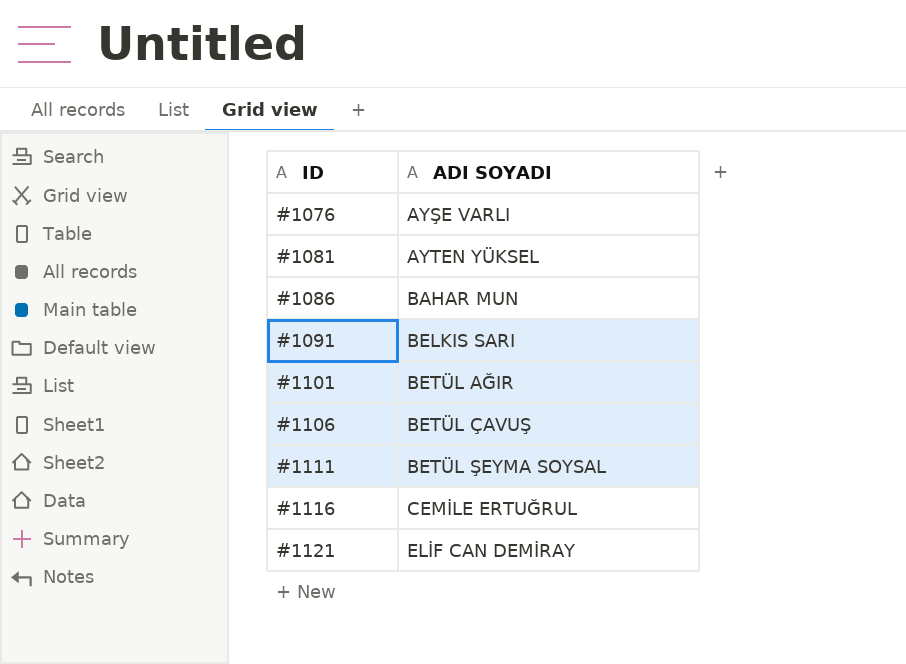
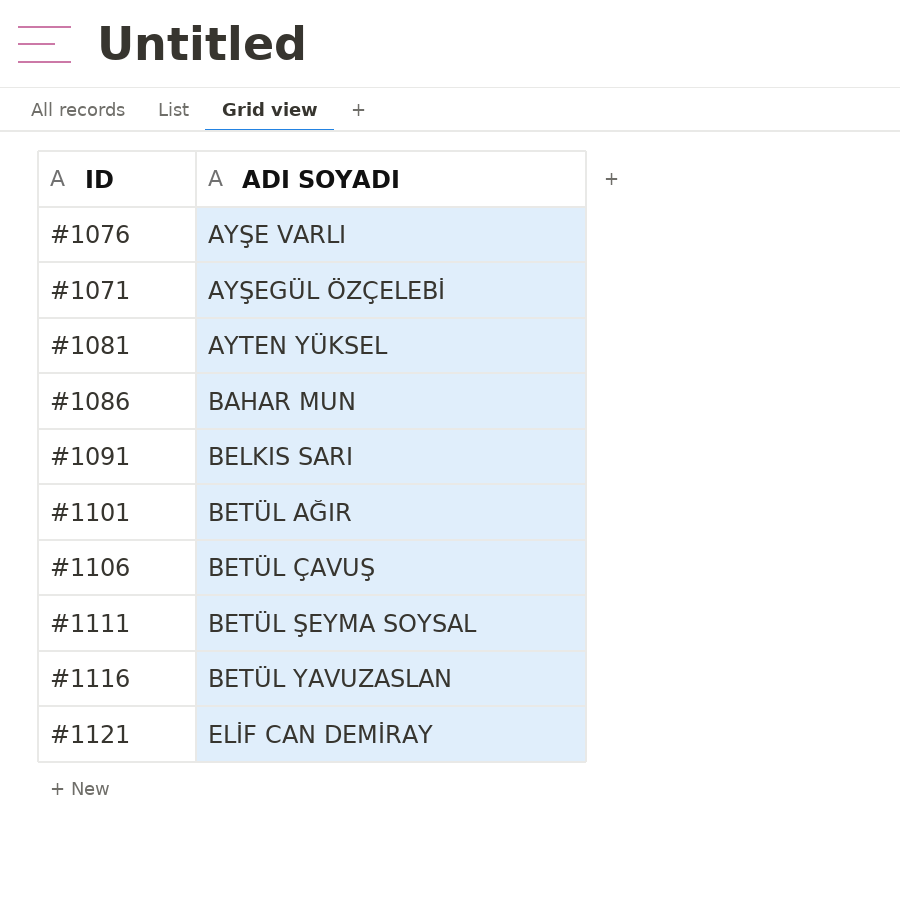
row #1071: none -> AYŞEGÜL ÖZÇELEBİ
#1116 | ADI SOYADI: CEMİLE ERTUĞRUL -> BETÜL YAVUZASLAN

